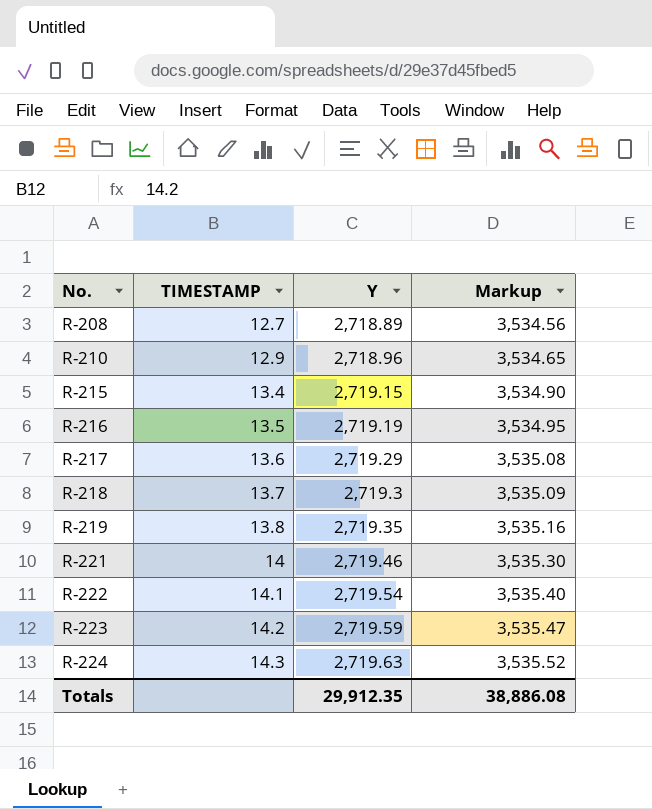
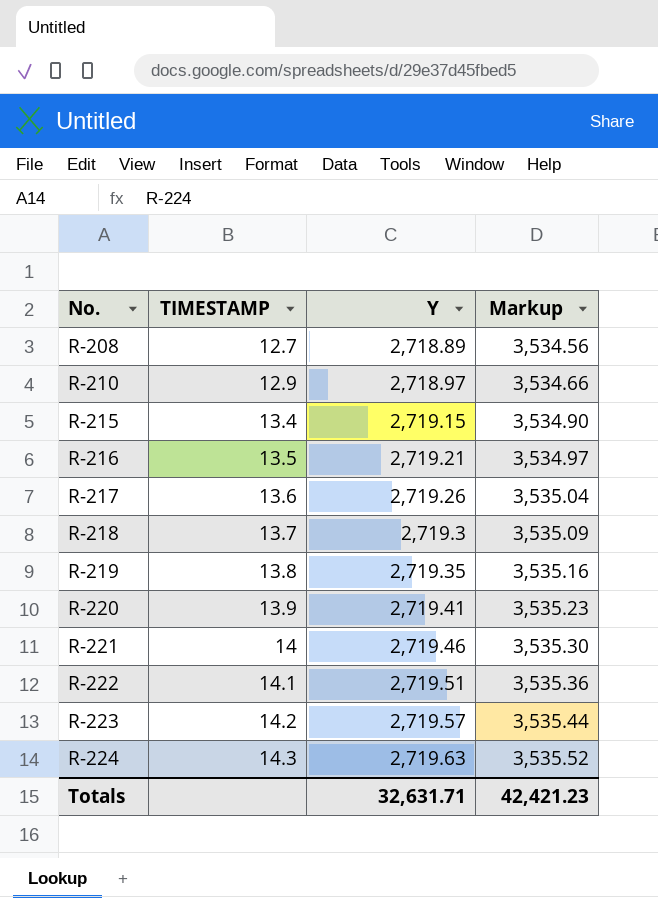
R-210 | Y: 2,718.96 -> 2,718.97
R-210 | Markup: 3,534.65 -> 3,534.66
R-216 | Y: 2,719.19 -> 2,719.21
R-216 | Markup: 3,534.95 -> 3,534.97
R-217 | Y: 2,719.29 -> 2,719.26
R-217 | Markup: 3,535.08 -> 3,535.04
row R-220: none -> 13.9 | 2,719.41 | 3,535.23
R-222 | Y: 2,719.54 -> 2,719.51
R-222 | Markup: 3,535.40 -> 3,535.36
R-223 | Y: 2,719.59 -> 2,719.57
R-223 | Markup: 3,535.47 -> 3,535.44
Totals | Y: 29,912.35 -> 32,631.71
Totals | Markup: 38,886.08 -> 42,421.23

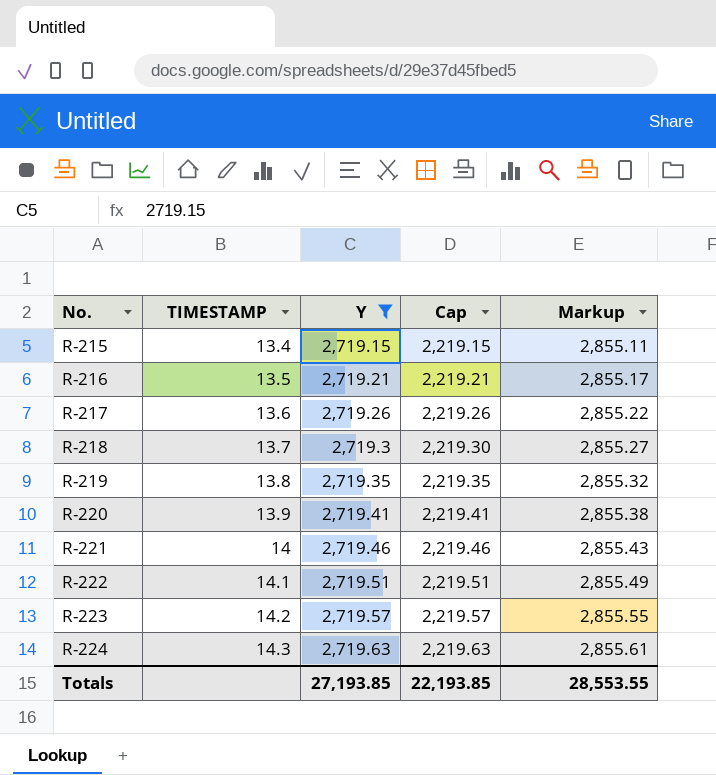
filter: none -> Y >= 2,719.15
column Cap | formula: none -> [Y] - 500
column Markup | formula: [Y] * 1.3 -> [Y] * 1.05
Totals | Y: 32,631.71 -> 27,193.85
Totals | Markup: 42,421.23 -> 28,553.55

